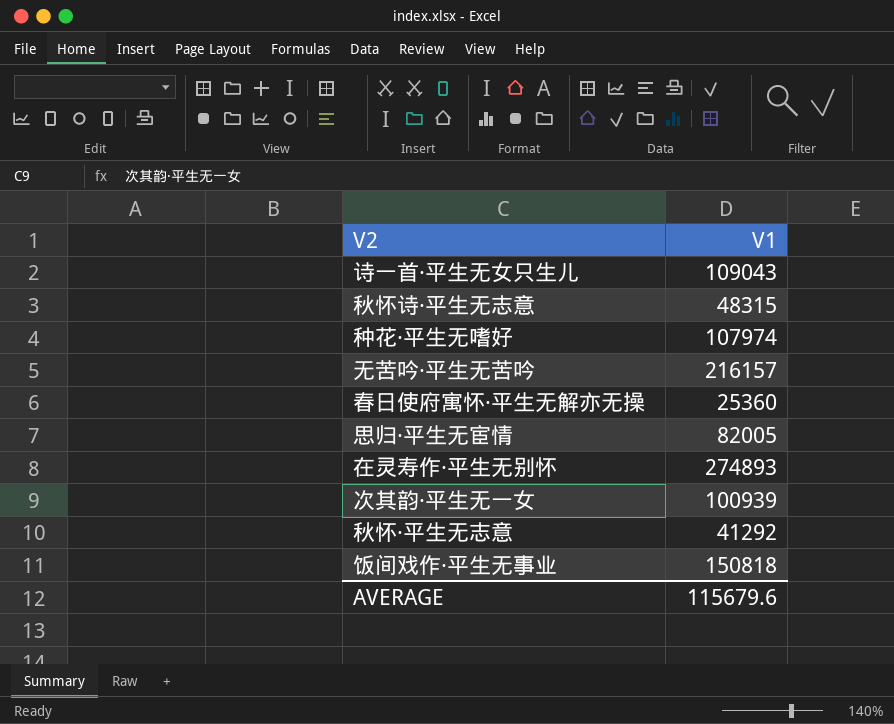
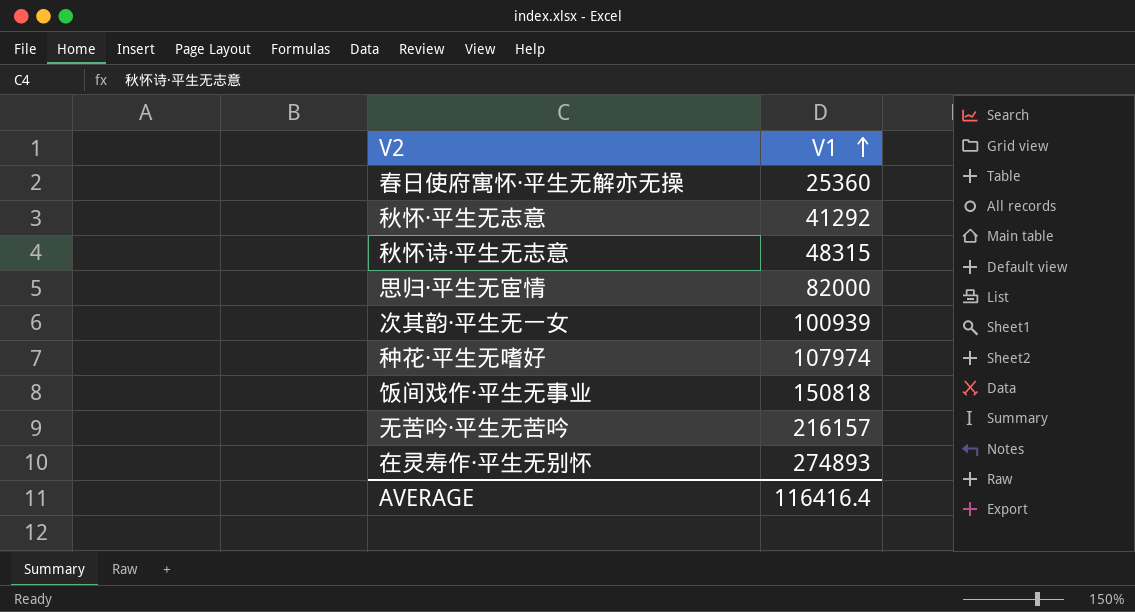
row order: none -> V1 ascending
row 诗一首·平生无女只生儿: 109043 -> none
思归·平生无宦情 | V1: 82005 -> 82000
AVERAGE | V1: 115679.6 -> 116416.4

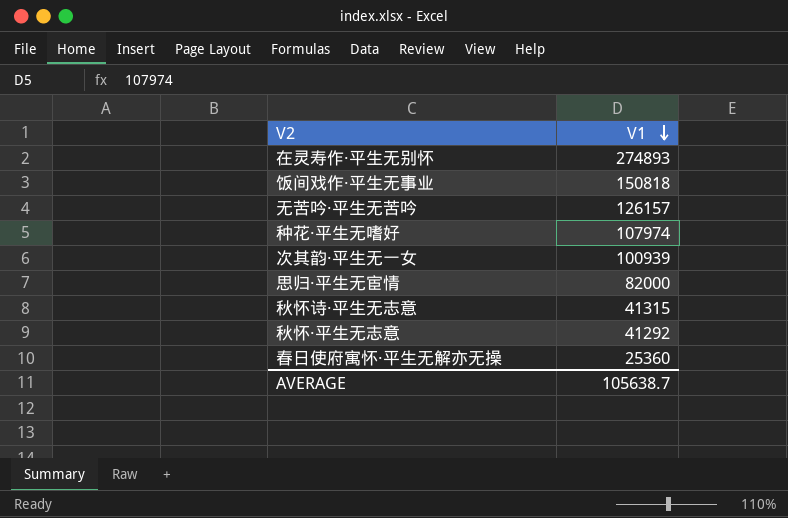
row order: V1 ascending -> V1 descending
无苦吟·平生无苦吟 | V1: 216157 -> 126157
秋怀诗·平生无志意 | V1: 48315 -> 41315
AVERAGE | V1: 116416.4 -> 105638.7

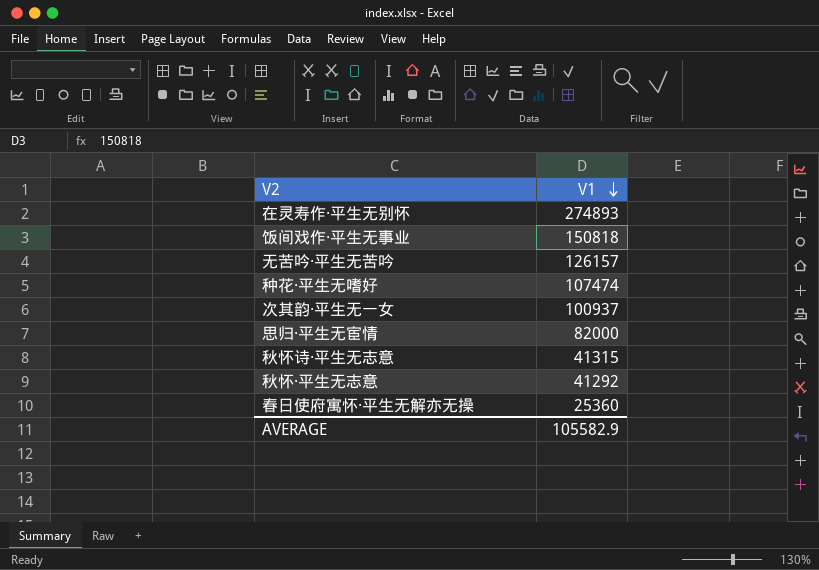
种花·平生无嗜好 | V1: 107974 -> 107474
次其韵·平生无一女 | V1: 100939 -> 100937
AVERAGE | V1: 105638.7 -> 105582.9

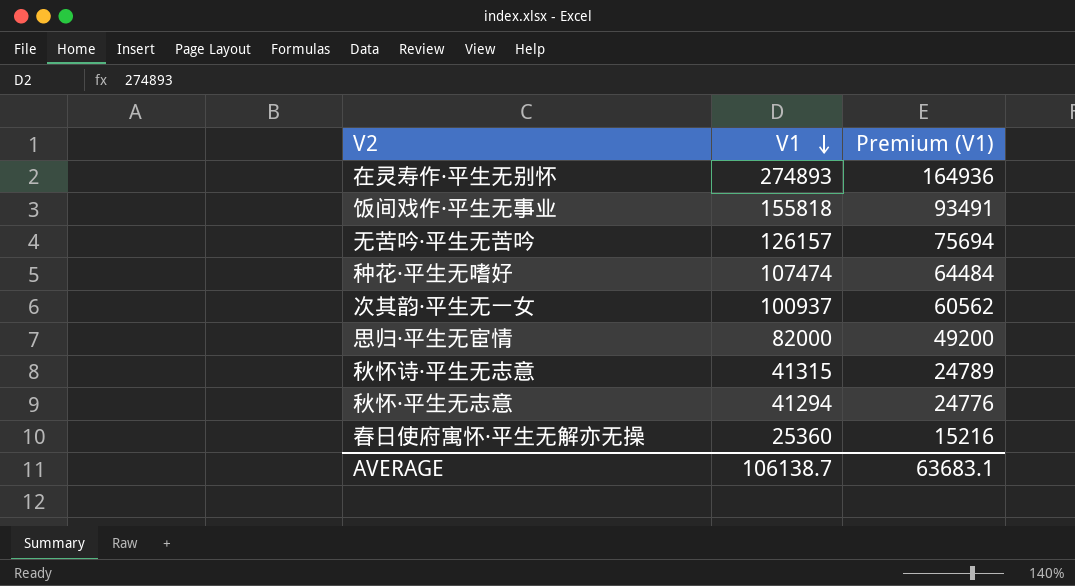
column Premium (V1) | formula: none -> [V1] * 0.6
饭间戏作·平生无事业 | V1: 150818 -> 155818
秋怀·平生无志意 | V1: 41292 -> 41294
AVERAGE | V1: 105582.9 -> 106138.7

